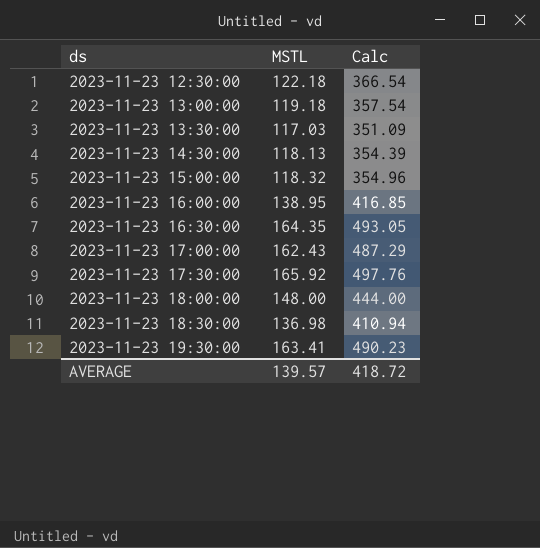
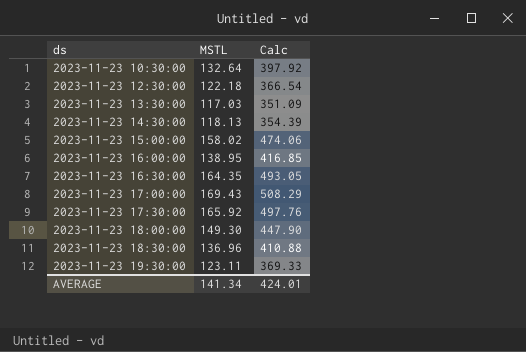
row 2023-11-23 13:00:00: 119.18 | 357.54 -> none
row 2023-11-23 10:30:00: none -> 132.64 | 397.92
2023-11-23 15:00:00 | MSTL: 118.32 -> 158.02
2023-11-23 15:00:00 | Calc: 354.96 -> 474.06
2023-11-23 17:00:00 | MSTL: 162.43 -> 169.43
2023-11-23 17:00:00 | Calc: 487.29 -> 508.29
2023-11-23 18:00:00 | MSTL: 148.00 -> 149.30
2023-11-23 18:00:00 | Calc: 444.00 -> 447.90
2023-11-23 18:30:00 | MSTL: 136.98 -> 136.96
2023-11-23 18:30:00 | Calc: 410.94 -> 410.88
2023-11-23 19:30:00 | MSTL: 163.41 -> 123.11
2023-11-23 19:30:00 | Calc: 490.23 -> 369.33
AVERAGE | MSTL: 139.57 -> 141.34
AVERAGE | Calc: 418.72 -> 424.01

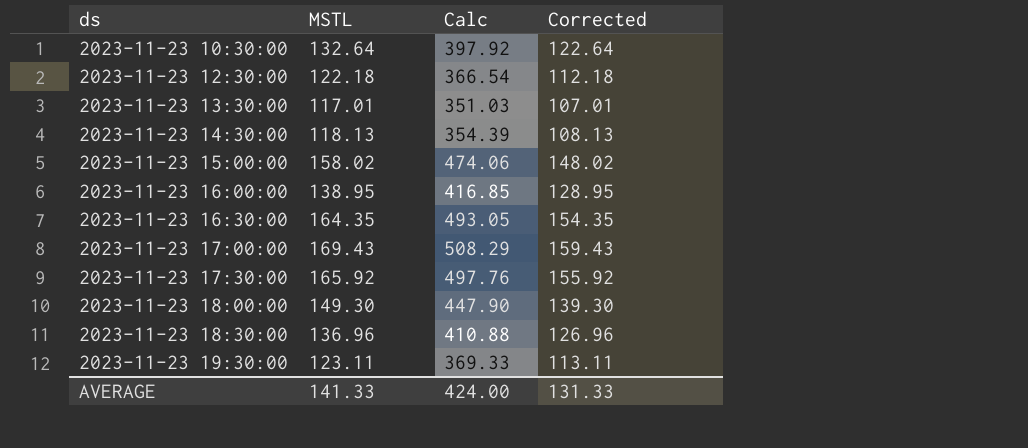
column Corrected | formula: none -> [MSTL] - 10
2023-11-23 13:30:00 | MSTL: 117.03 -> 117.01
2023-11-23 13:30:00 | Calc: 351.09 -> 351.03
AVERAGE | MSTL: 141.34 -> 141.33
AVERAGE | Calc: 424.01 -> 424.00

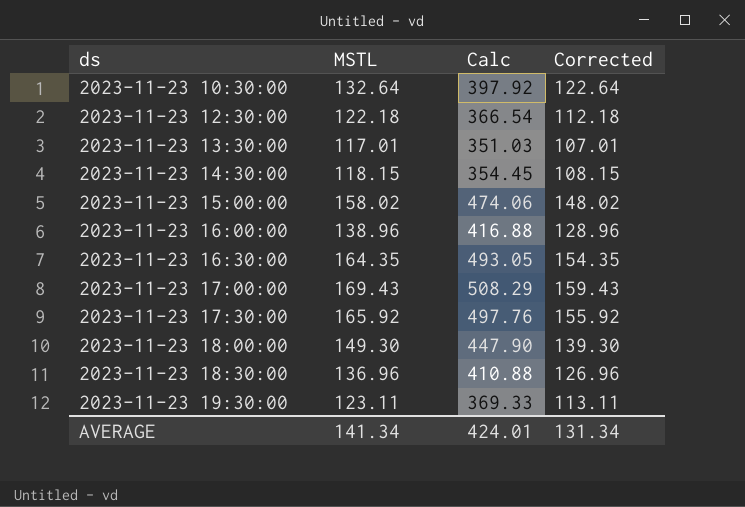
2023-11-23 14:30:00 | MSTL: 118.13 -> 118.15
2023-11-23 14:30:00 | Calc: 354.39 -> 354.45
2023-11-23 14:30:00 | Corrected: 108.13 -> 108.15
2023-11-23 16:00:00 | MSTL: 138.95 -> 138.96
2023-11-23 16:00:00 | Calc: 416.85 -> 416.88
2023-11-23 16:00:00 | Corrected: 128.95 -> 128.96
AVERAGE | MSTL: 141.33 -> 141.34
AVERAGE | Calc: 424.00 -> 424.01
AVERAGE | Corrected: 131.33 -> 131.34

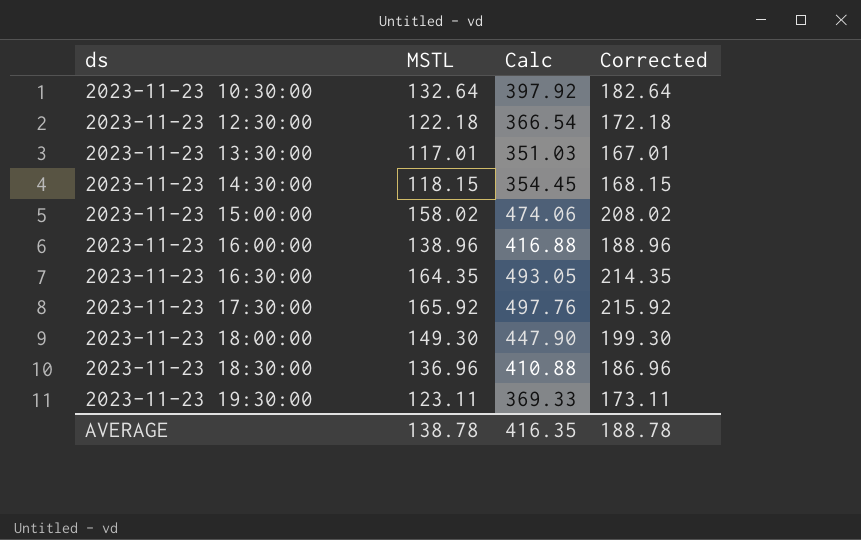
column Corrected | formula: [MSTL] - 10 -> [MSTL] + 50
row 2023-11-23 17:00:00: 169.43 | 508.29 | 159.43 -> none
AVERAGE | MSTL: 141.34 -> 138.78
AVERAGE | Calc: 424.01 -> 416.35
AVERAGE | Corrected: 131.34 -> 188.78

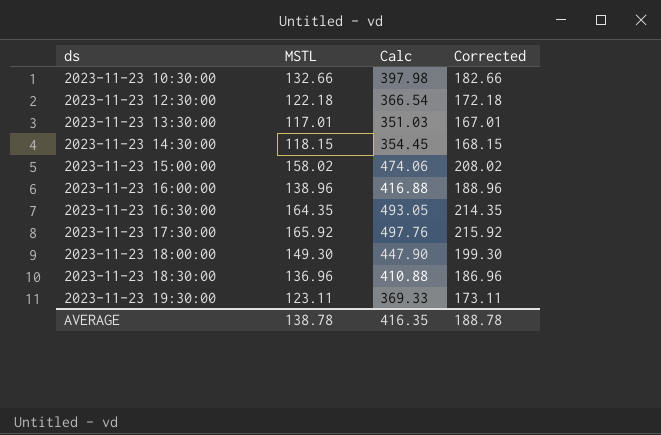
2023-11-23 10:30:00 | MSTL: 132.64 -> 132.66
2023-11-23 10:30:00 | Calc: 397.92 -> 397.98
2023-11-23 10:30:00 | Corrected: 182.64 -> 182.66

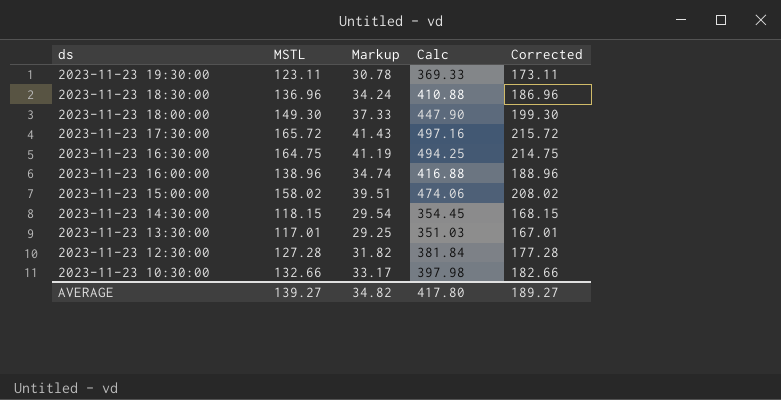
row order: ds ascending -> ds descending
column Markup | formula: none -> [MSTL] * 0.25
2023-11-23 17:30:00 | MSTL: 165.92 -> 165.72
2023-11-23 17:30:00 | Calc: 497.76 -> 497.16
2023-11-23 17:30:00 | Corrected: 215.92 -> 215.72
2023-11-23 16:30:00 | MSTL: 164.35 -> 164.75
2023-11-23 16:30:00 | Calc: 493.05 -> 494.25
2023-11-23 16:30:00 | Corrected: 214.35 -> 214.75
2023-11-23 12:30:00 | MSTL: 122.18 -> 127.28
2023-11-23 12:30:00 | Calc: 366.54 -> 381.84
2023-11-23 12:30:00 | Corrected: 172.18 -> 177.28
AVERAGE | MSTL: 138.78 -> 139.27
AVERAGE | Calc: 416.35 -> 417.80
AVERAGE | Corrected: 188.78 -> 189.27

